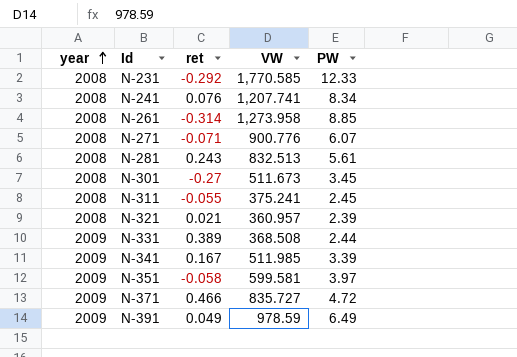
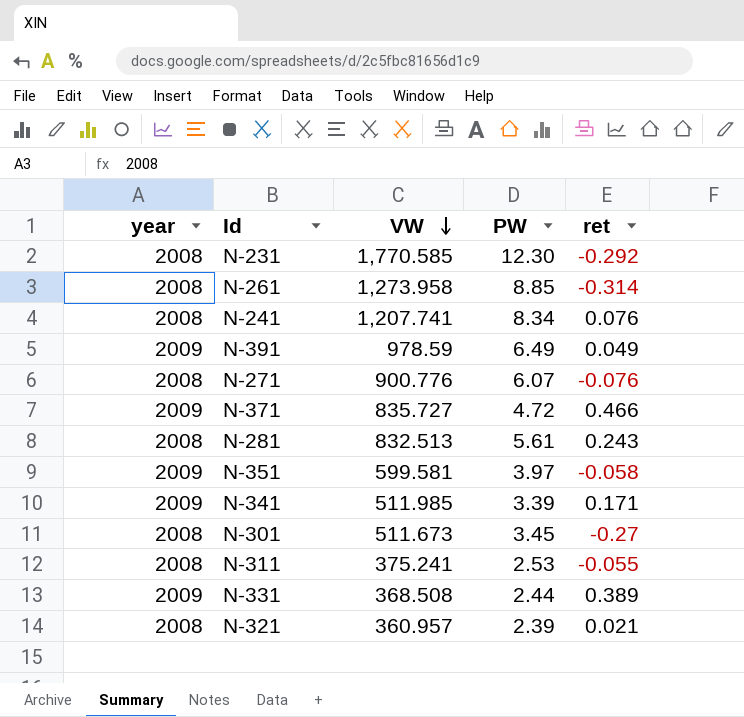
row order: year ascending -> VW descending
column ret | position: 3 -> 5
N-231 | PW: 12.33 -> 12.30
N-271 | ret: -0.071 -> -0.076
N-341 | ret: 0.167 -> 0.171
N-311 | PW: 2.45 -> 2.53

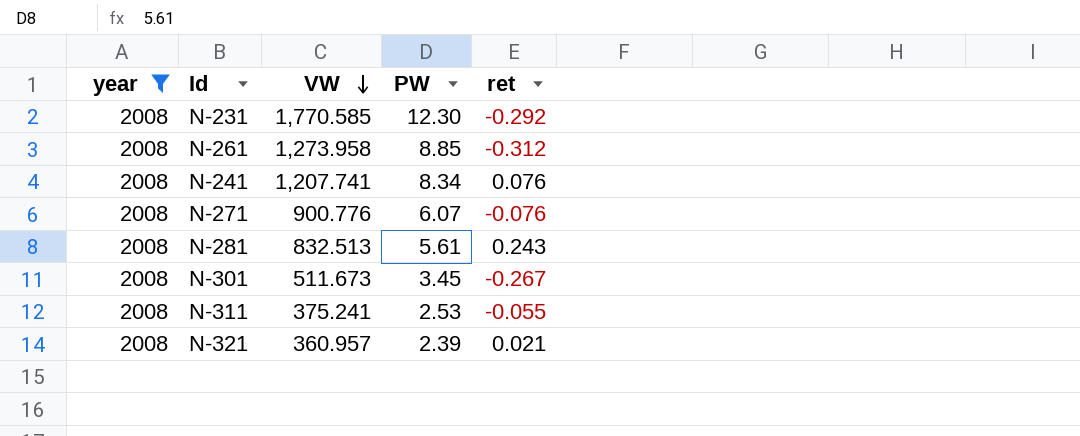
filter: none -> year = 2008
N-261 | ret: -0.314 -> -0.312
N-301 | ret: -0.27 -> -0.267

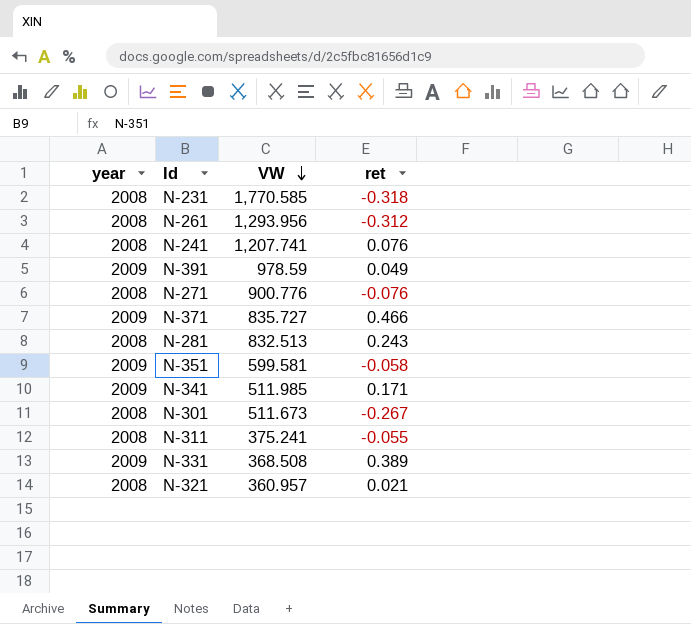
filter: year = 2008 -> none
column PW | position: 4 -> none
N-231 | ret: -0.292 -> -0.318
N-261 | VW: 1,273.958 -> 1,293.956

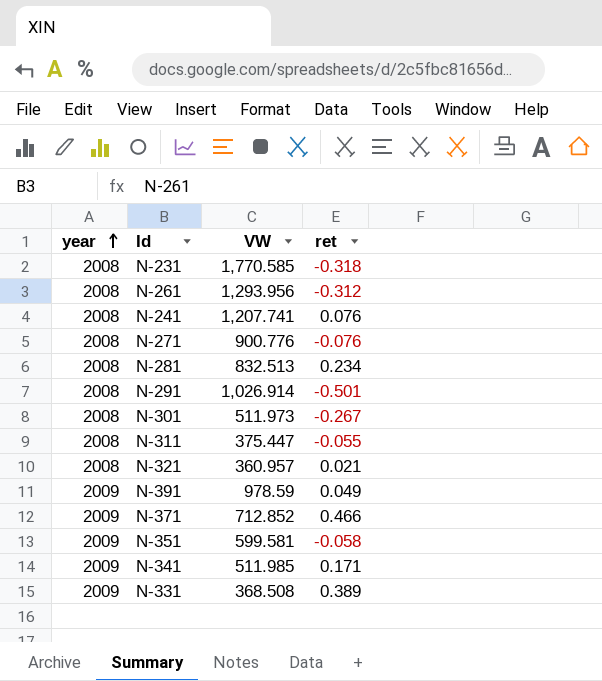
row order: VW descending -> year ascending
N-281 | ret: 0.243 -> 0.234
row N-291: none -> 2008 | 1,026.914 | -0.501
N-301 | VW: 511.673 -> 511.973
N-311 | VW: 375.241 -> 375.447
N-371 | VW: 835.727 -> 712.852

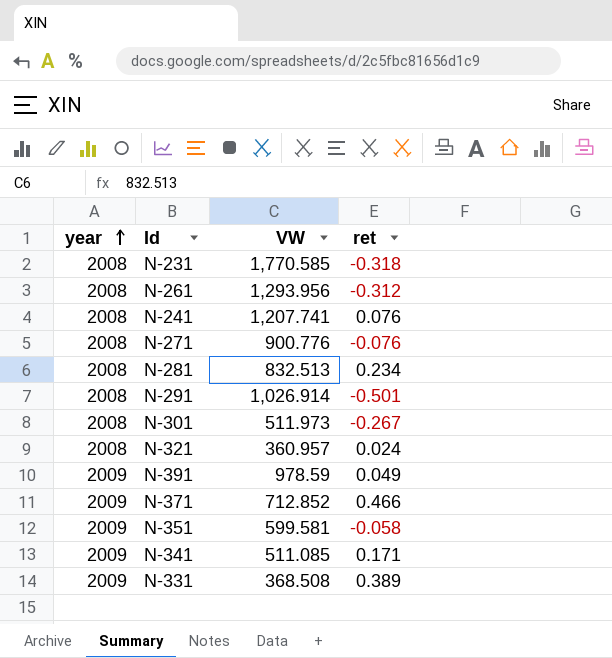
row N-311: 2008 | 375.447 | -0.055 -> none
N-321 | ret: 0.021 -> 0.024
N-341 | VW: 511.985 -> 511.085

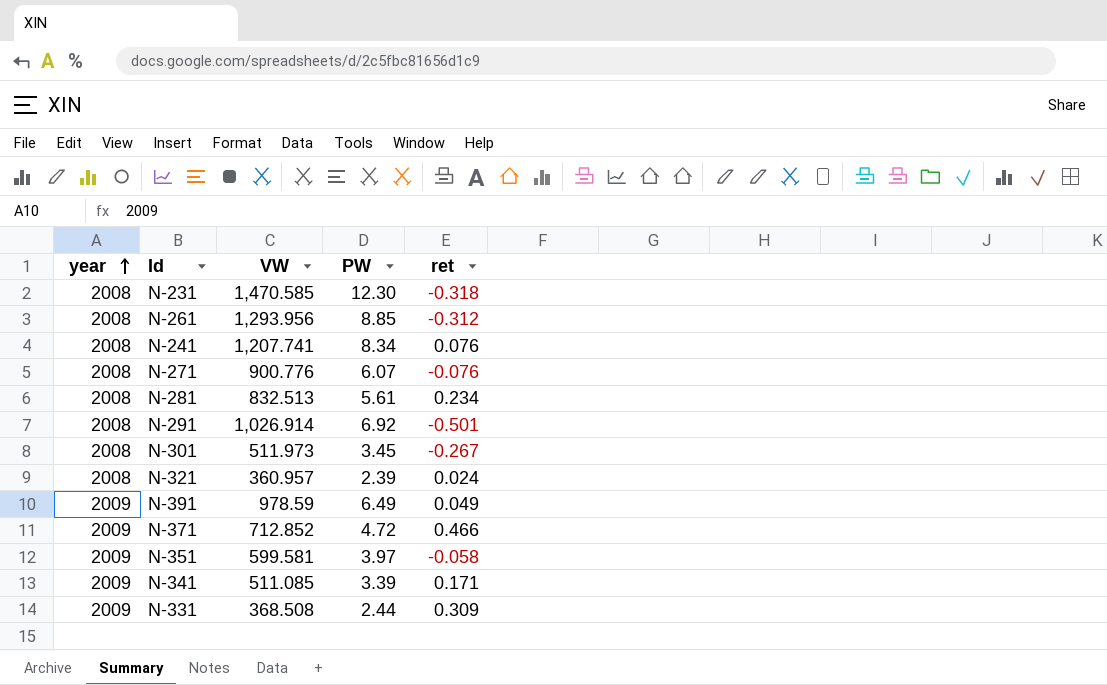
column PW | position: none -> 4
N-231 | VW: 1,770.585 -> 1,470.585
N-331 | ret: 0.389 -> 0.309

